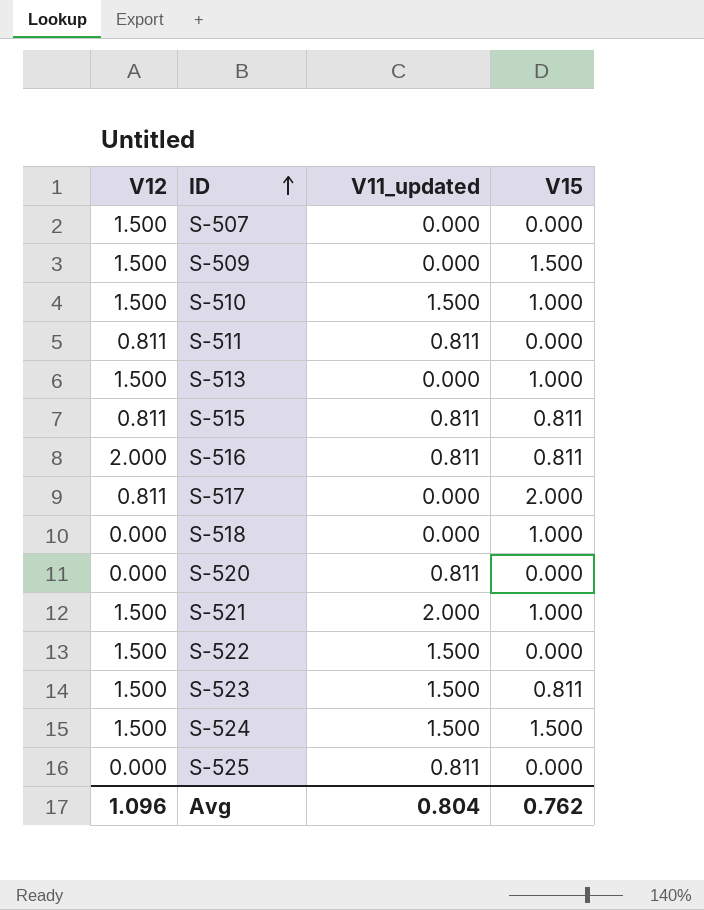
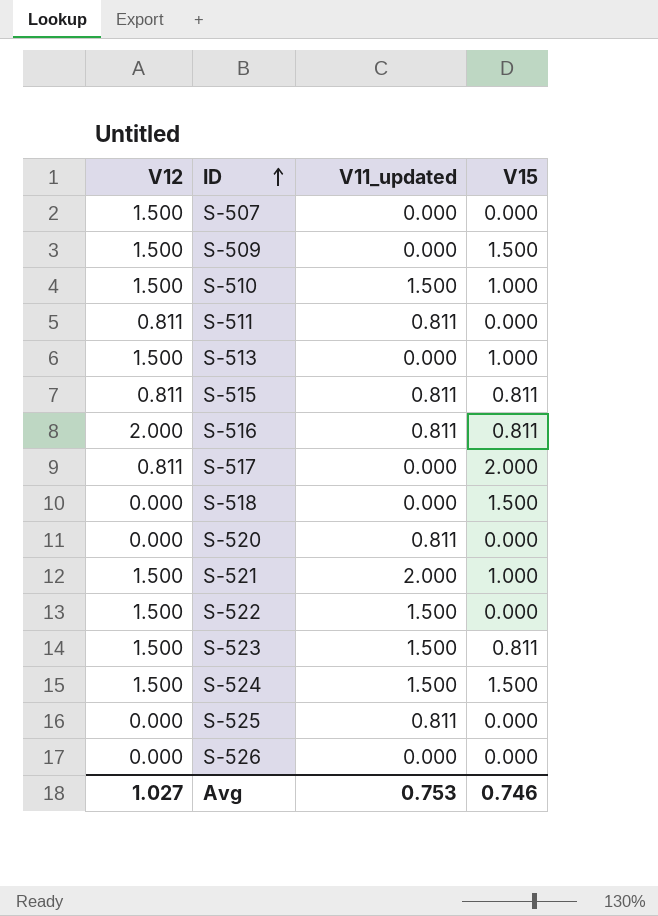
S-518 | V15: 1.000 -> 1.500
row S-526: none -> 0.000 | 0.000 | 0.000
Avg | V12: 1.096 -> 1.027
Avg | V11_updated: 0.804 -> 0.753
Avg | V15: 0.762 -> 0.746

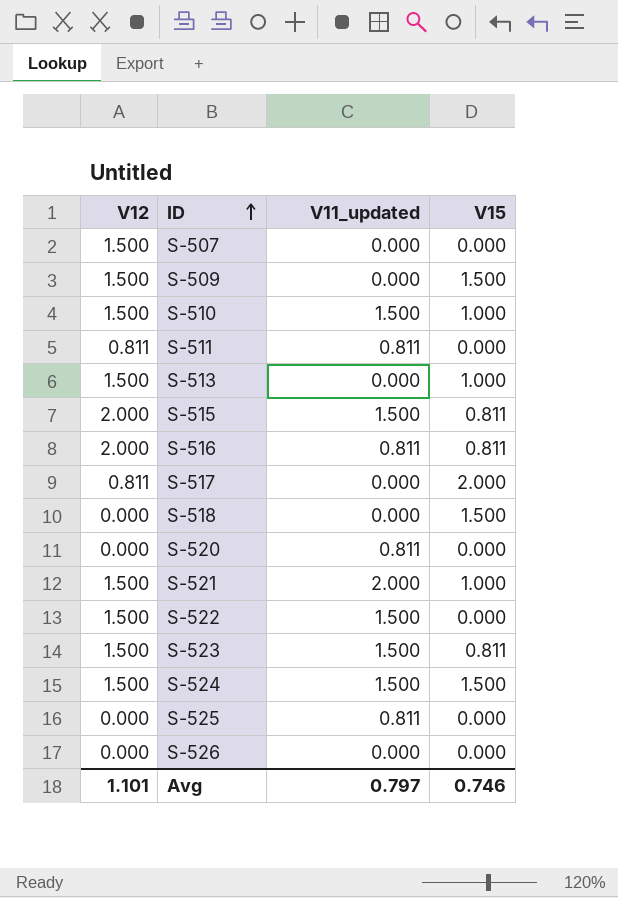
S-515 | V12: 0.811 -> 2.000
S-515 | V11_updated: 0.811 -> 1.500
Avg | V12: 1.027 -> 1.101
Avg | V11_updated: 0.753 -> 0.797

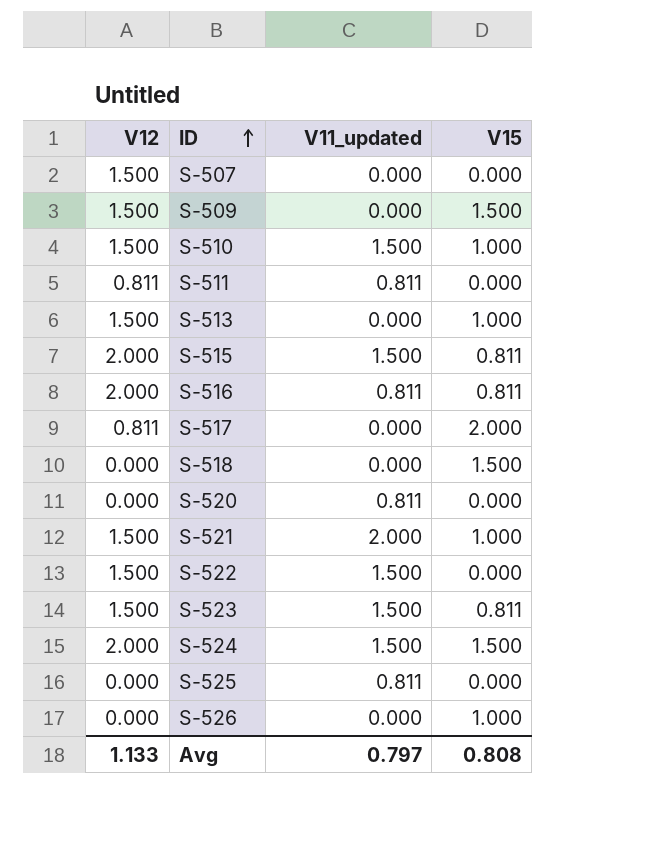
S-524 | V12: 1.500 -> 2.000
S-526 | V15: 0.000 -> 1.000
Avg | V12: 1.101 -> 1.133
Avg | V15: 0.746 -> 0.808

